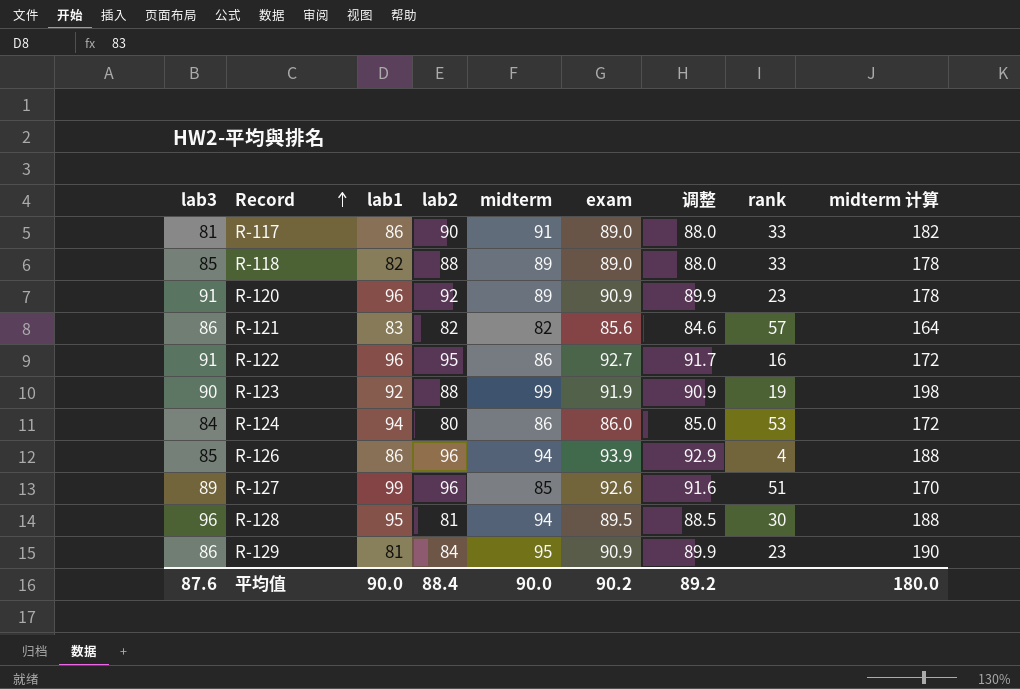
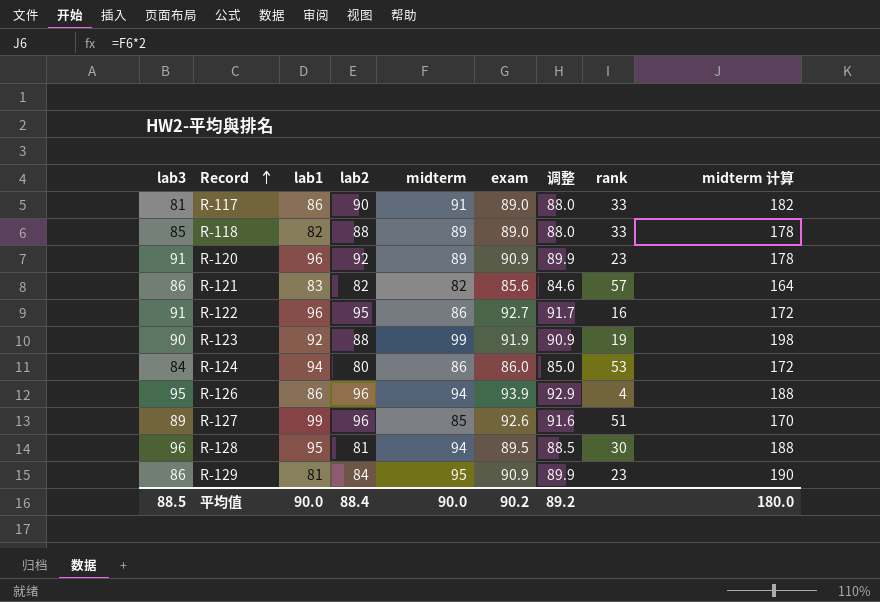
R-126 | lab3: 85 -> 95
平均值 | lab3: 87.6 -> 88.5

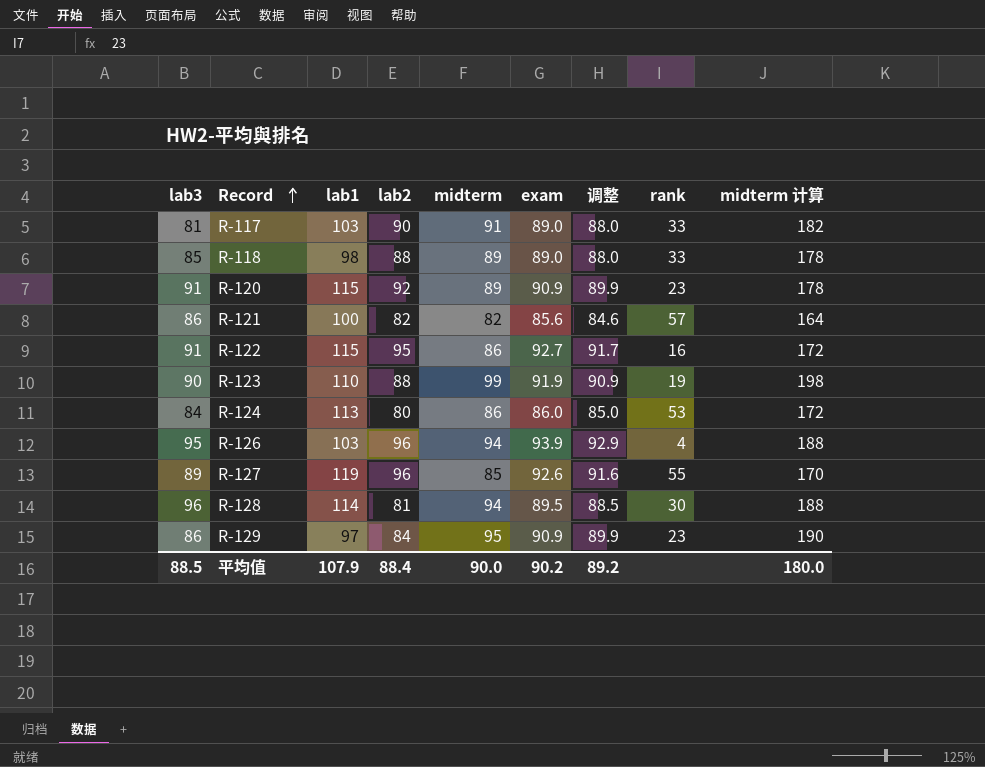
R-117 | lab1: 86 -> 103
R-118 | lab1: 82 -> 98
R-120 | lab1: 96 -> 115
R-121 | lab1: 83 -> 100
R-122 | lab1: 96 -> 115
R-123 | lab1: 92 -> 110
R-124 | lab1: 94 -> 113
R-126 | lab1: 86 -> 103
R-127 | lab1: 99 -> 119
R-127 | rank: 51 -> 55
R-128 | lab1: 95 -> 114
R-129 | lab1: 81 -> 97
平均值 | lab1: 90.0 -> 107.9

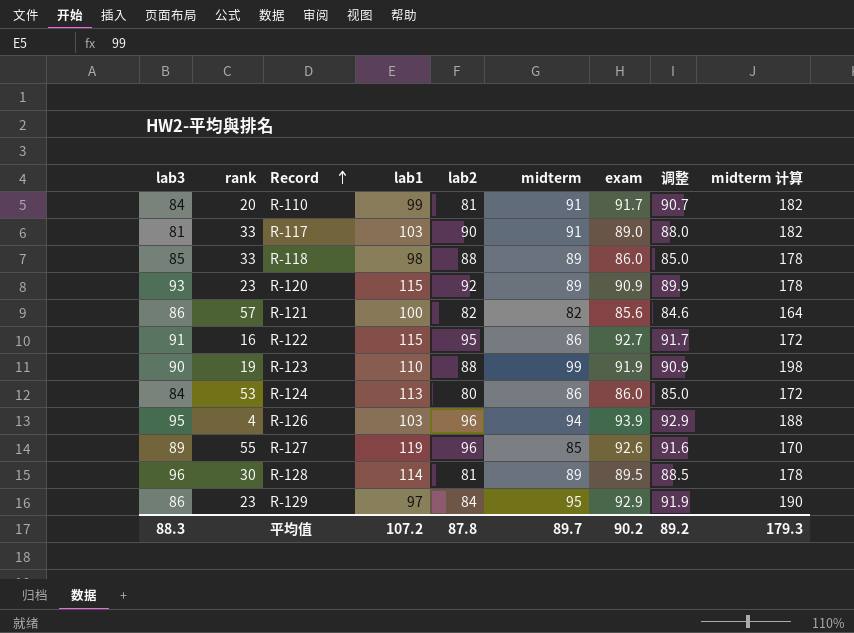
column rank | position: 8 -> 2
row R-110: none -> 84 | 20 | 99 | 81 | 91 | 91.7 | 90.7 | 182
R-118 | exam: 89.0 -> 86.0
R-118 | 调整: 88.0 -> 85.0
R-120 | lab3: 91 -> 93
R-128 | midterm: 94 -> 89
R-128 | midterm 计算: 188 -> 178
R-129 | exam: 90.9 -> 92.9
R-129 | 调整: 89.9 -> 91.9
平均值 | lab3: 88.5 -> 88.3
平均值 | lab1: 107.9 -> 107.2
平均值 | lab2: 88.4 -> 87.8
平均值 | midterm: 90.0 -> 89.7
平均值 | midterm 计算: 180.0 -> 179.3

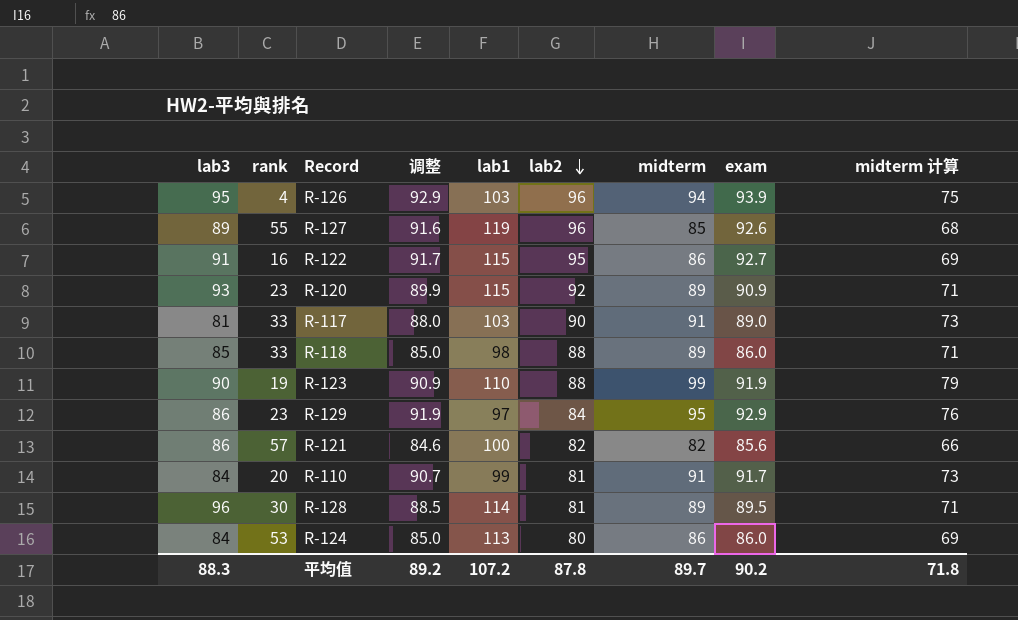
row order: Record ascending -> lab2 descending
column 调整 | position: 8 -> 4
column midterm 计算 | formula: [midterm] * 2 -> [midterm] * 0.8
平均值 | midterm 计算: 179.3 -> 71.8

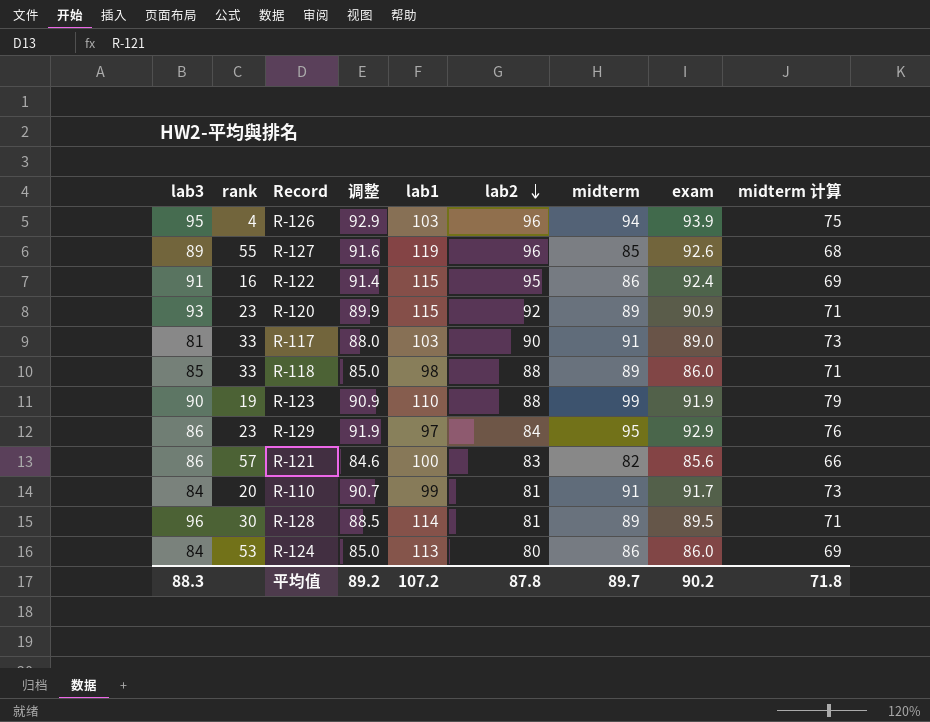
R-122 | 调整: 91.7 -> 91.4
R-122 | exam: 92.7 -> 92.4
R-121 | lab2: 82 -> 83

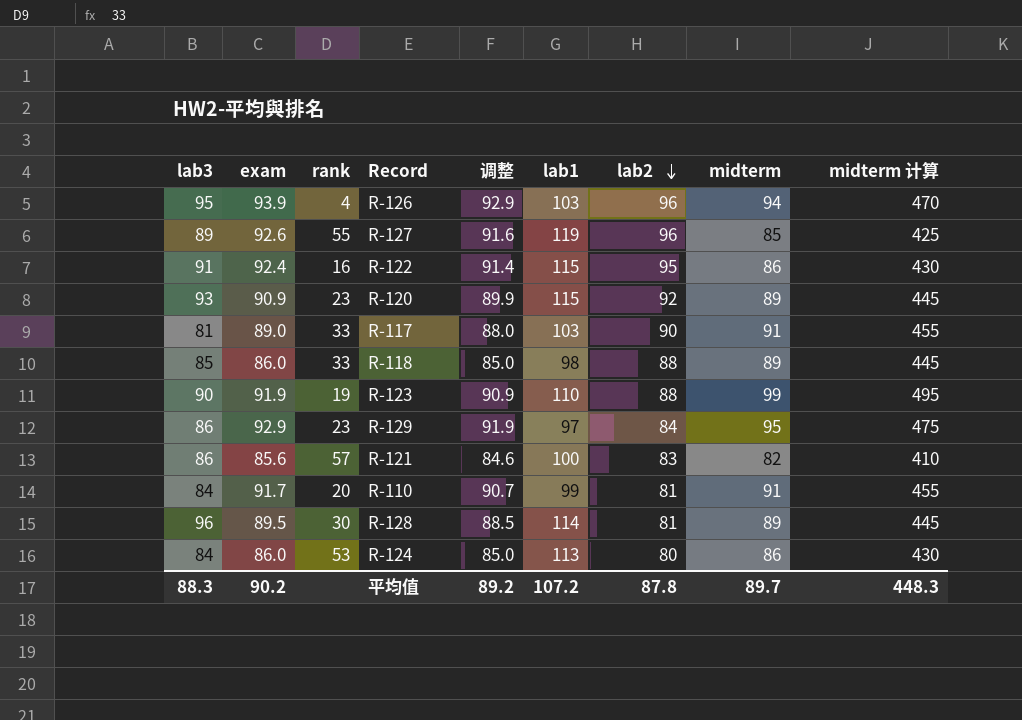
column exam | position: 8 -> 2
column midterm 计算 | formula: [midterm] * 0.8 -> [midterm] * 5
平均值 | midterm 计算: 71.8 -> 448.3

